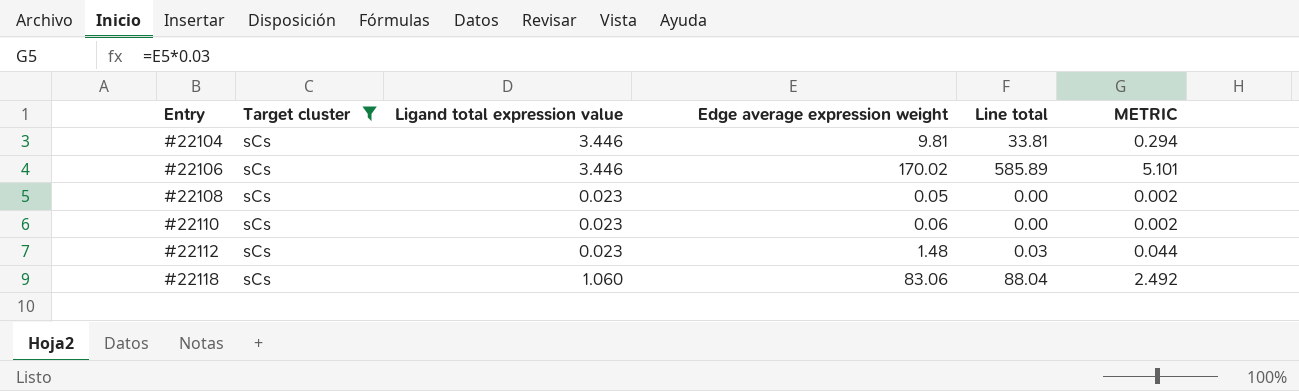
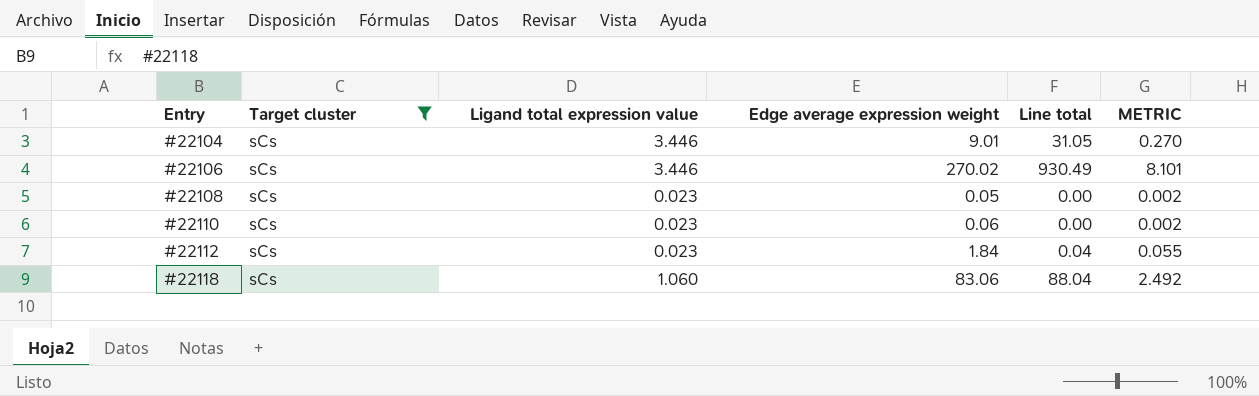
#22104 | Edge average expression weight: 9.81 -> 9.01
#22104 | Line total: 33.81 -> 31.05
#22104 | METRIC: 0.294 -> 0.270
#22106 | Edge average expression weight: 170.02 -> 270.02
#22106 | Line total: 585.89 -> 930.49
#22106 | METRIC: 5.101 -> 8.101
#22112 | Edge average expression weight: 1.48 -> 1.84
#22112 | Line total: 0.03 -> 0.04
#22112 | METRIC: 0.044 -> 0.055

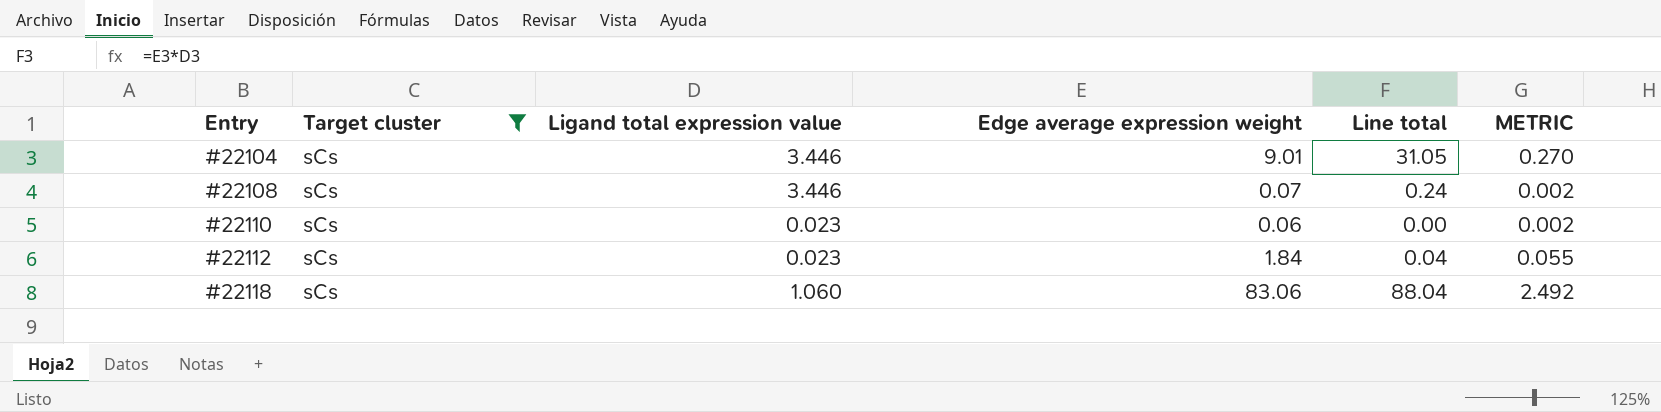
row #22106: sCs | 3.446 | 270.02 | 930.49 | 8.101 -> none
#22108 | Ligand total expression value: 0.023 -> 3.446
#22108 | Edge average expression weight: 0.05 -> 0.07
#22108 | Line total: 0.00 -> 0.24

